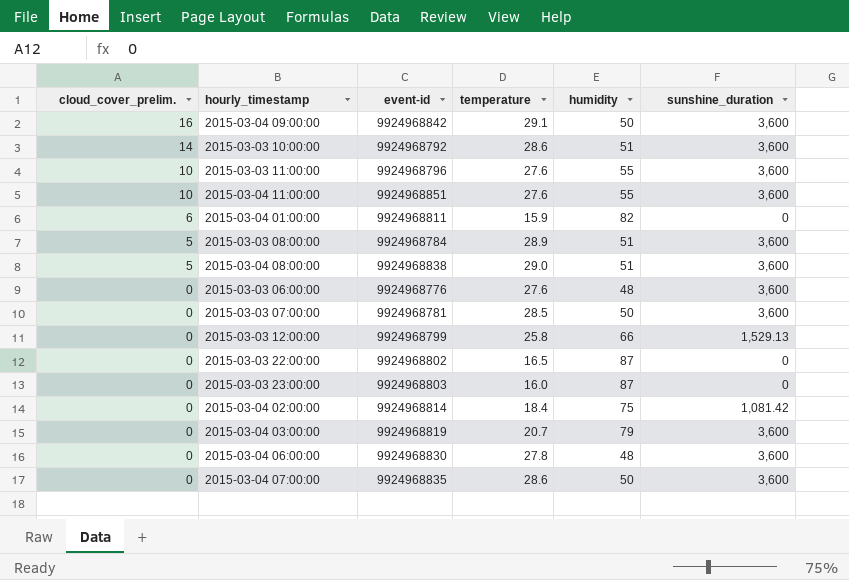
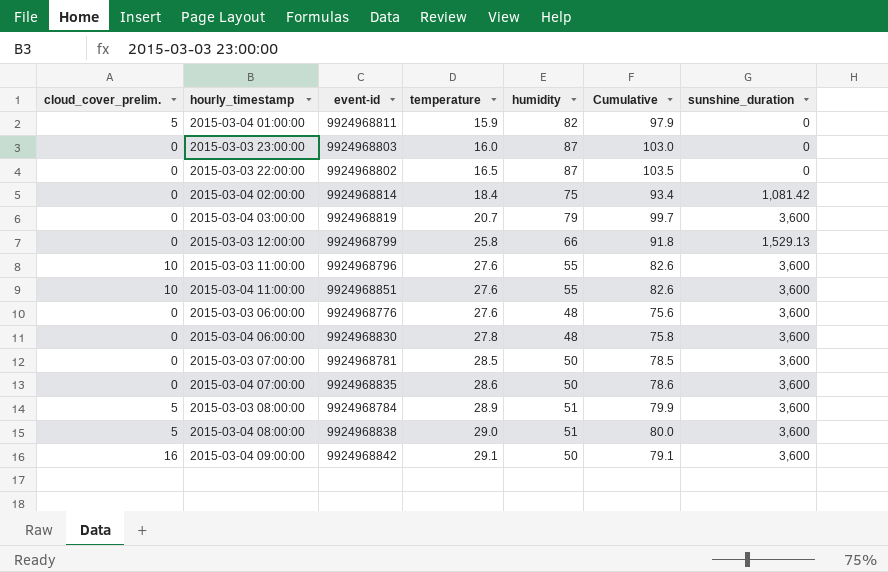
row order: cloud_cover_prelim. descending -> temperature ascending
column Cumulative | formula: none -> [temperature] + [humidity]
row 2015-03-03 10:00:00: 14 | 9924968792 | 28.6 | 51 | 3,600 -> none
2015-03-04 01:00:00 | cloud_cover_prelim.: 6 -> 5

